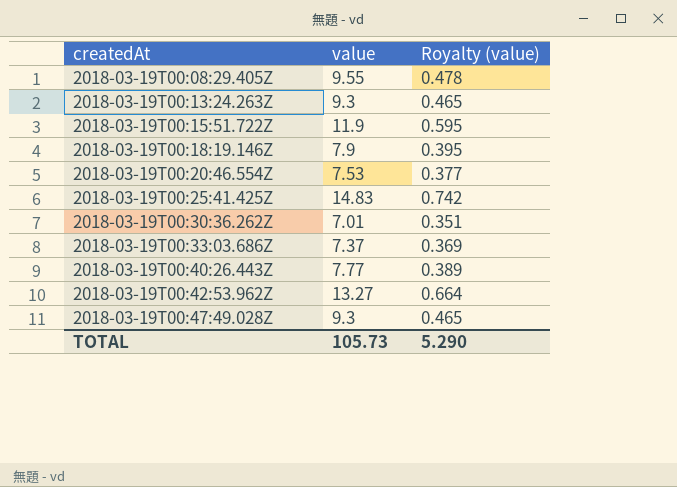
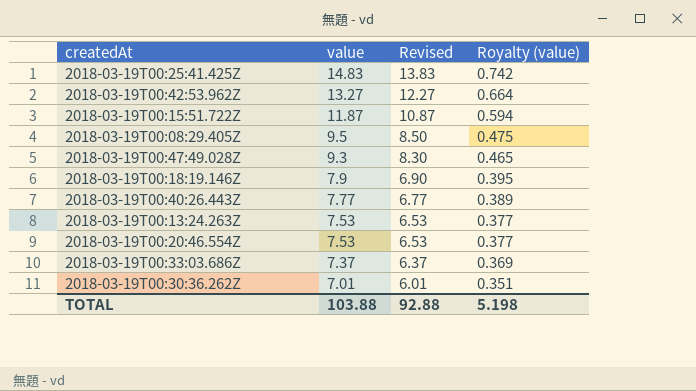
row order: createdAt ascending -> value descending
column Revised | formula: none -> [value] - 1
2018-03-19T00:15:51.722Z | value: 11.9 -> 11.87
2018-03-19T00:15:51.722Z | Royalty (value): 0.595 -> 0.594
2018-03-19T00:08:29.405Z | value: 9.55 -> 9.5
2018-03-19T00:08:29.405Z | Royalty (value): 0.478 -> 0.475
2018-03-19T00:13:24.263Z | value: 9.3 -> 7.53
2018-03-19T00:13:24.263Z | Royalty (value): 0.465 -> 0.377
TOTAL | value: 105.73 -> 103.88
TOTAL | Royalty (value): 5.290 -> 5.198

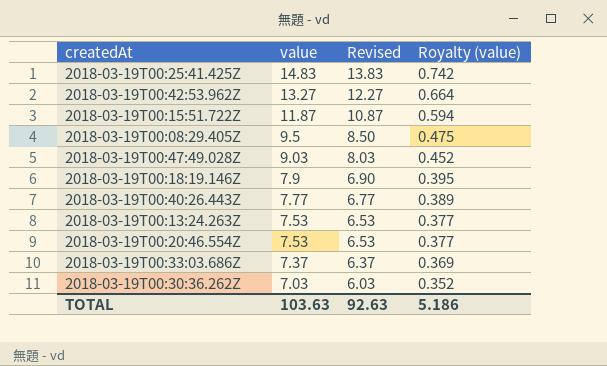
2018-03-19T00:47:49.028Z | value: 9.3 -> 9.03
2018-03-19T00:47:49.028Z | Revised: 8.30 -> 8.03
2018-03-19T00:47:49.028Z | Royalty (value): 0.465 -> 0.452
2018-03-19T00:30:36.262Z | value: 7.01 -> 7.03
2018-03-19T00:30:36.262Z | Revised: 6.01 -> 6.03
2018-03-19T00:30:36.262Z | Royalty (value): 0.351 -> 0.352
TOTAL | value: 103.88 -> 103.63
TOTAL | Revised: 92.88 -> 92.63
TOTAL | Royalty (value): 5.198 -> 5.186

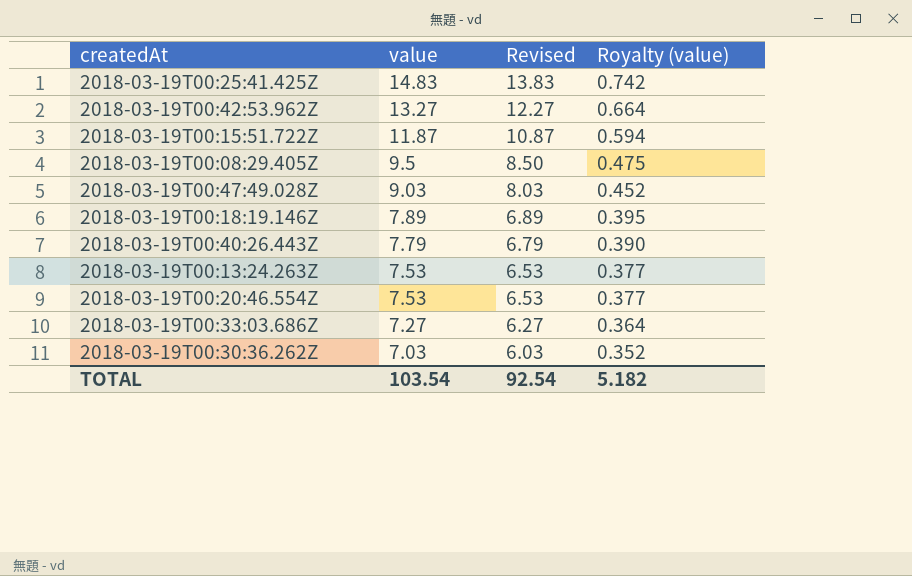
2018-03-19T00:18:19.146Z | value: 7.9 -> 7.89
2018-03-19T00:18:19.146Z | Revised: 6.90 -> 6.89
2018-03-19T00:40:26.443Z | value: 7.77 -> 7.79
2018-03-19T00:40:26.443Z | Revised: 6.77 -> 6.79
2018-03-19T00:40:26.443Z | Royalty (value): 0.389 -> 0.390
2018-03-19T00:33:03.686Z | value: 7.37 -> 7.27
2018-03-19T00:33:03.686Z | Revised: 6.37 -> 6.27
2018-03-19T00:33:03.686Z | Royalty (value): 0.369 -> 0.364
TOTAL | value: 103.63 -> 103.54
TOTAL | Revised: 92.63 -> 92.54
TOTAL | Royalty (value): 5.186 -> 5.182

